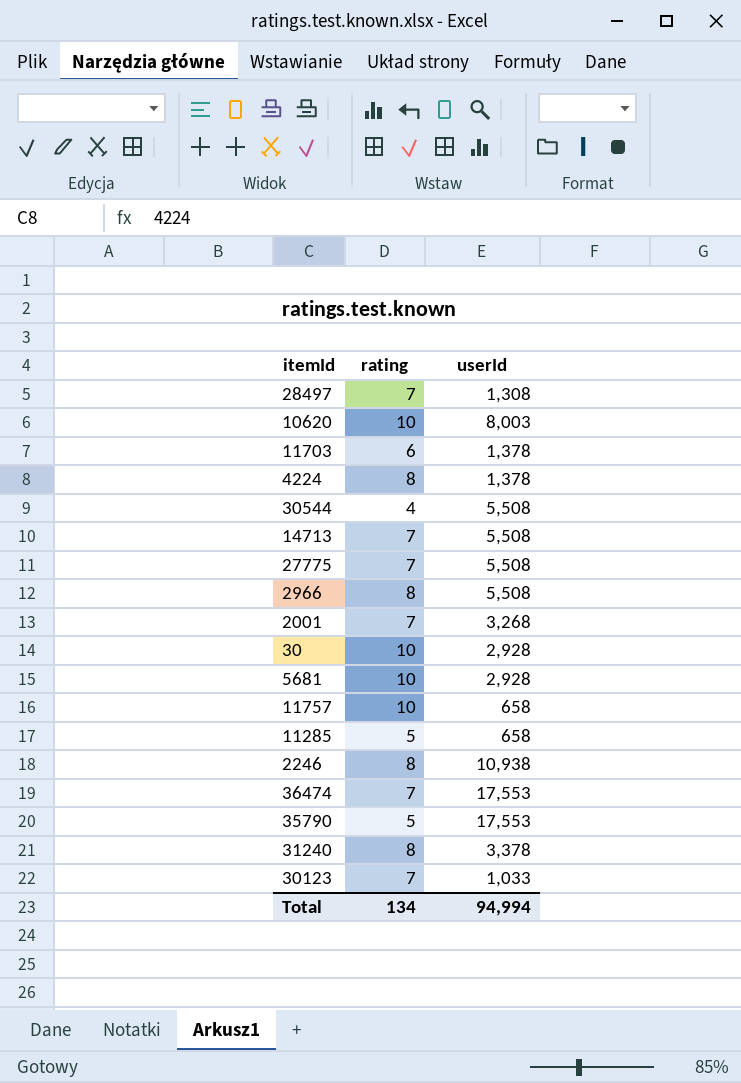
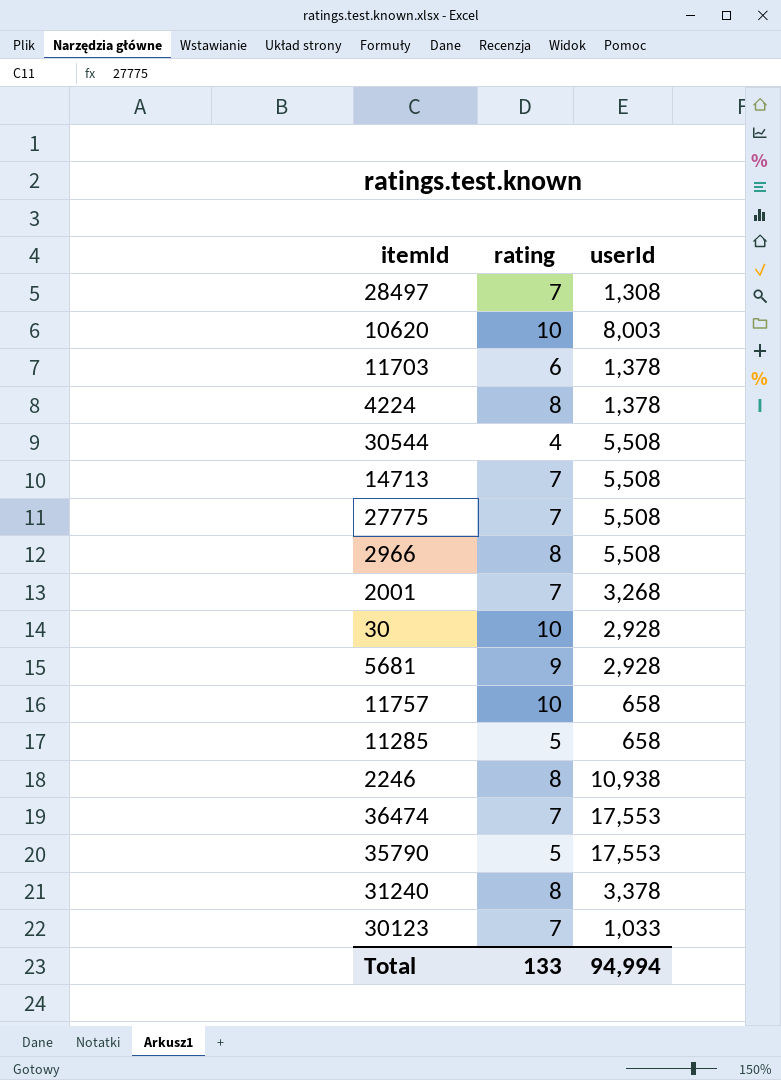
5681 | rating: 10 -> 9
Total | rating: 134 -> 133

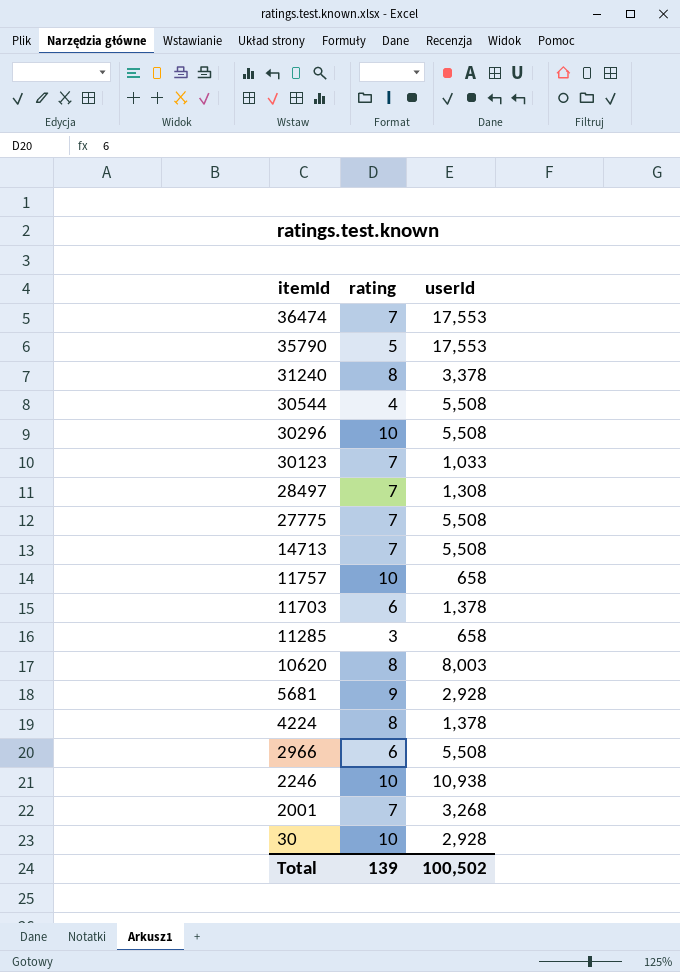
row order: none -> itemId descending
row 30296: none -> 10 | 5,508
11285 | rating: 5 -> 3
10620 | rating: 10 -> 8
2966 | rating: 8 -> 6
2246 | rating: 8 -> 10
Total | rating: 133 -> 139
Total | userId: 94,994 -> 100,502

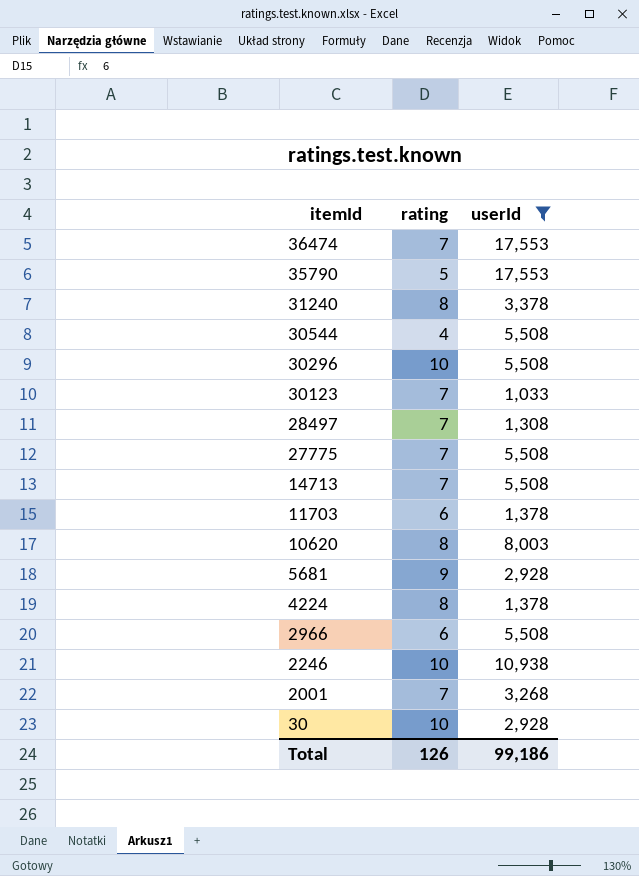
filter: none -> userId != 658
Total | rating: 139 -> 126
Total | userId: 100,502 -> 99,186

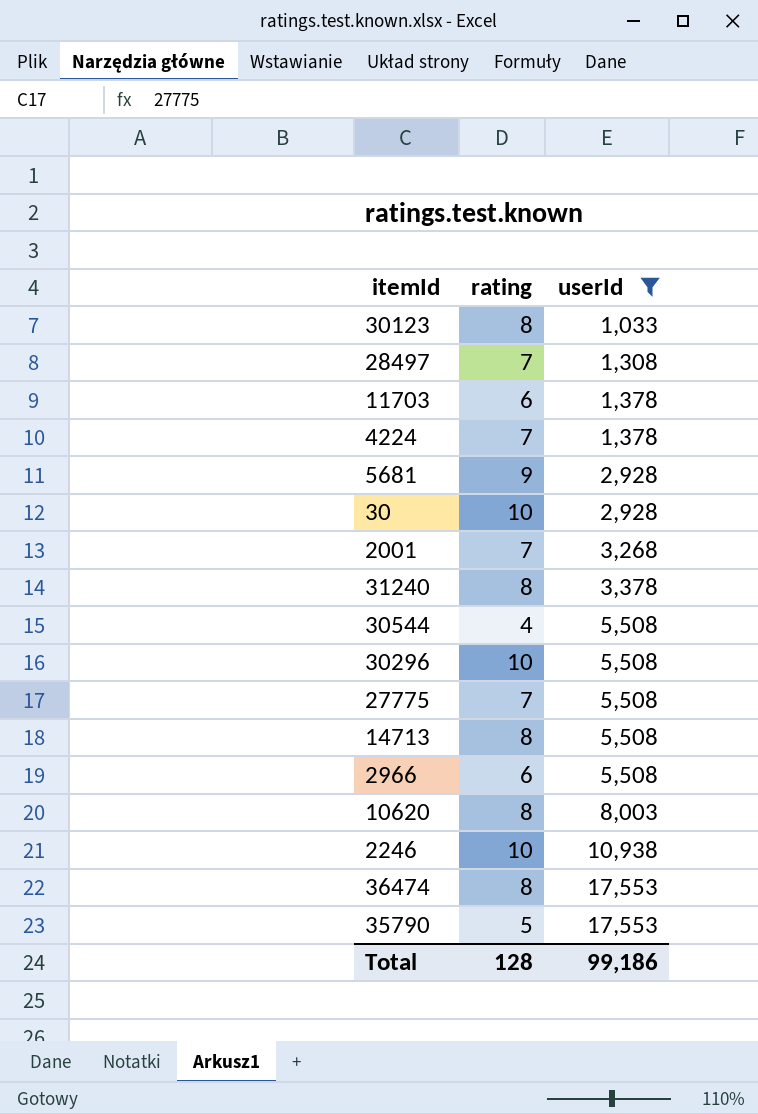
row order: itemId descending -> userId ascending
30123 | rating: 7 -> 8
4224 | rating: 8 -> 7
14713 | rating: 7 -> 8
36474 | rating: 7 -> 8
Total | rating: 126 -> 128

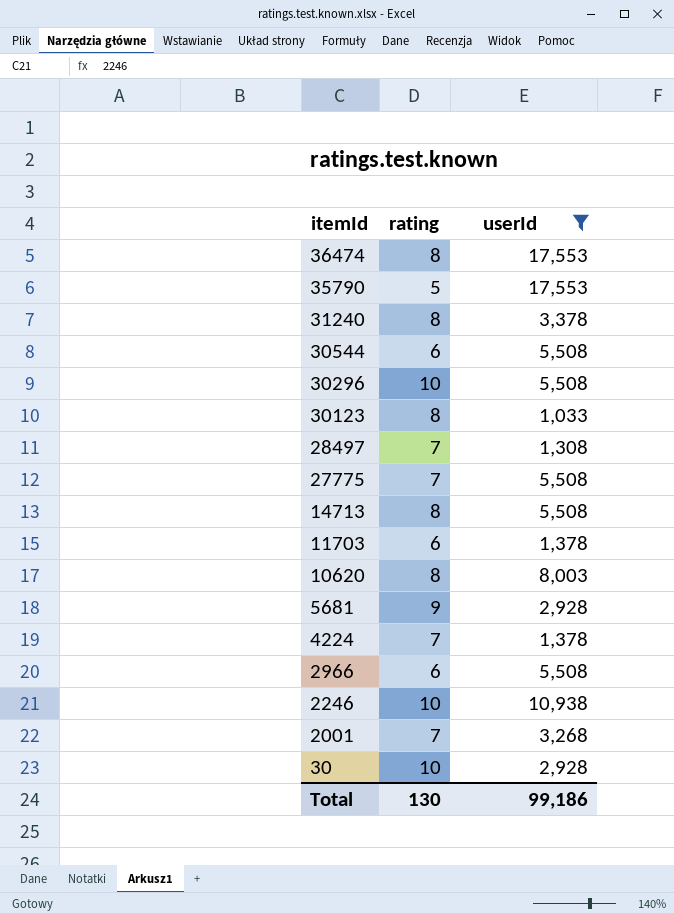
row order: userId ascending -> itemId descending
30544 | rating: 4 -> 6
Total | rating: 128 -> 130

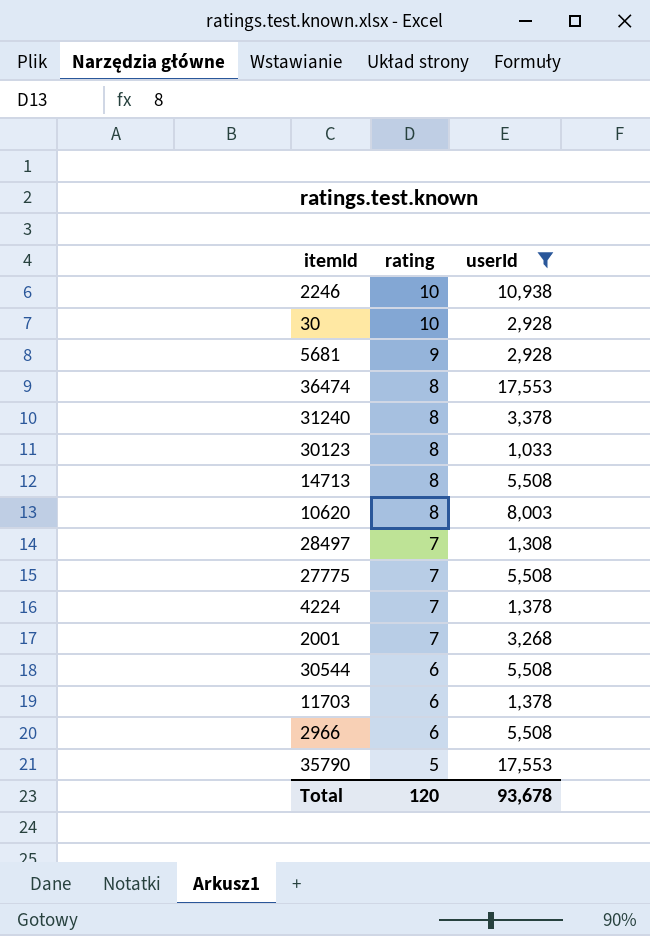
row order: itemId descending -> rating descending
row 30296: 10 | 5,508 -> none
Total | rating: 130 -> 120
Total | userId: 99,186 -> 93,678

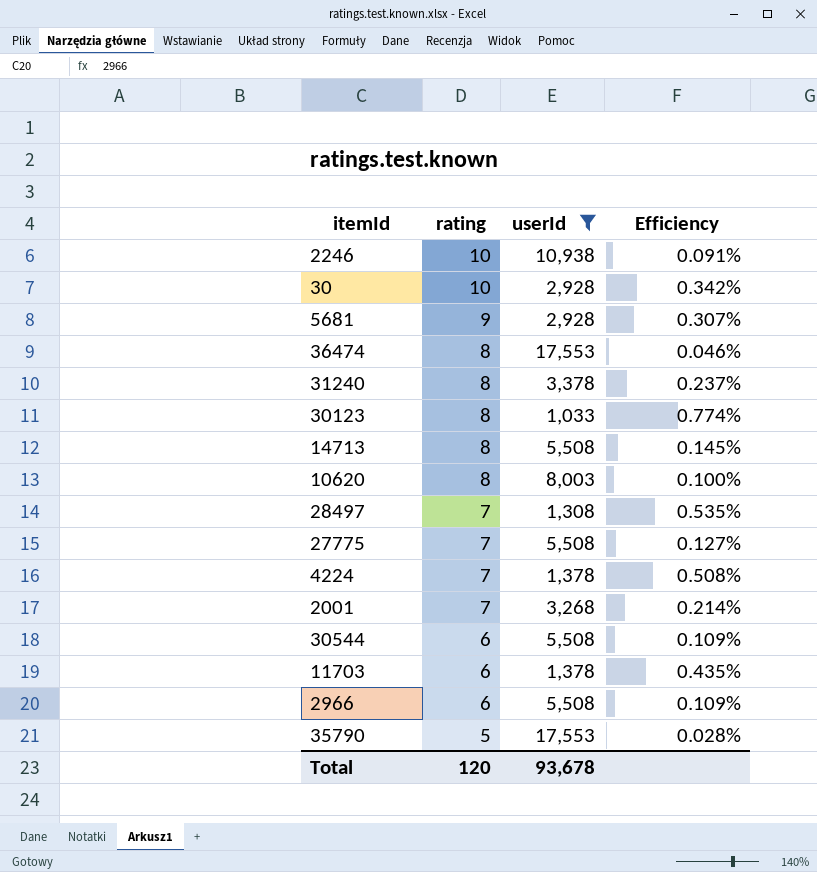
column Efficiency | formula: none -> [rating] / [userId]

